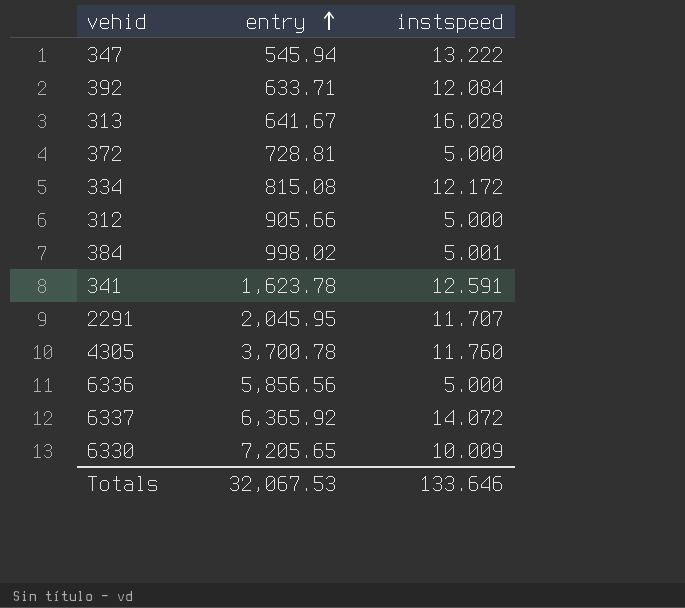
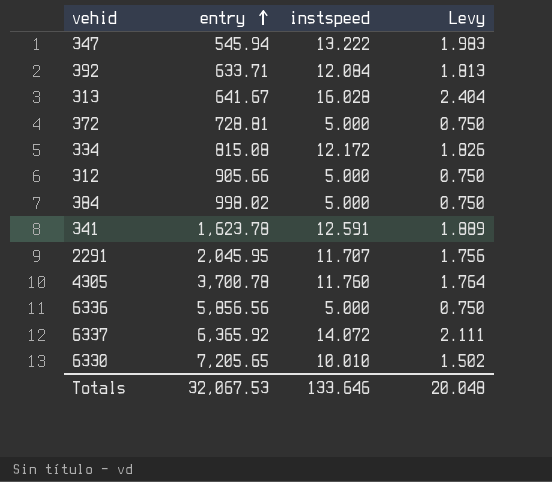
column Levy | formula: none -> [instspeed] * 0.15
384 | instspeed: 5.001 -> 5.000
6330 | instspeed: 10.009 -> 10.010

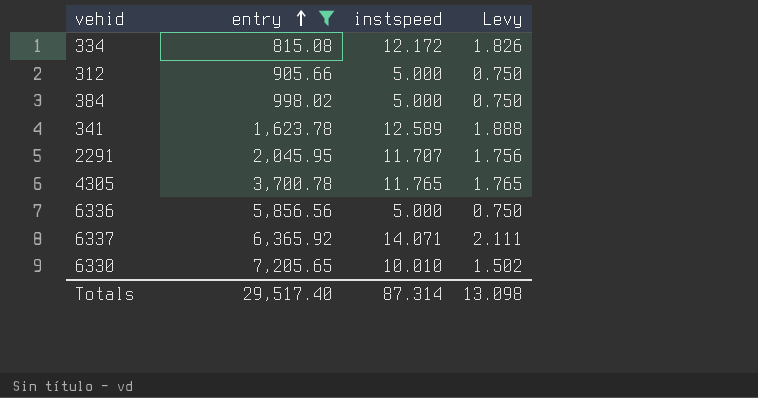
filter: none -> entry >= 815.08
341 | instspeed: 12.591 -> 12.589
341 | Levy: 1.889 -> 1.888
4305 | instspeed: 11.760 -> 11.765
4305 | Levy: 1.764 -> 1.765
6337 | instspeed: 14.072 -> 14.071
Totals | entry: 32,067.53 -> 29,517.40
Totals | instspeed: 133.646 -> 87.314
Totals | Levy: 20.048 -> 13.098

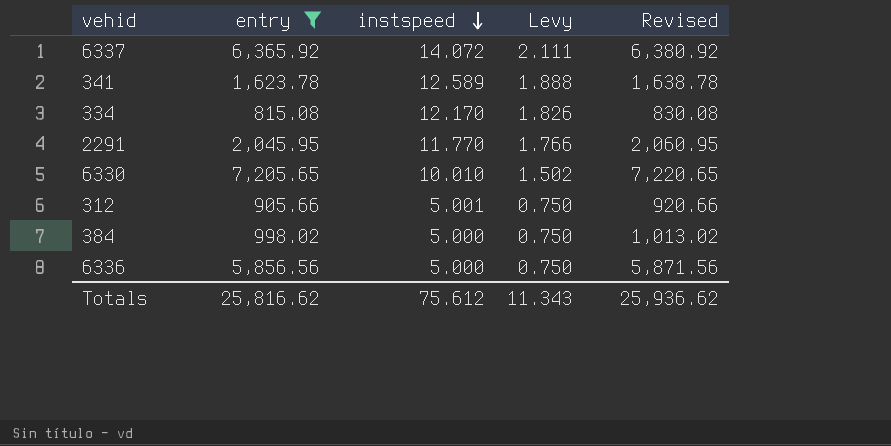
row order: entry ascending -> instspeed descending
column Revised | formula: none -> [entry] + 15
row 4305: 3,700.78 | 11.765 | 1.765 -> none
6337 | instspeed: 14.071 -> 14.072
334 | instspeed: 12.172 -> 12.170
2291 | instspeed: 11.707 -> 11.770
2291 | Levy: 1.756 -> 1.766
312 | instspeed: 5.000 -> 5.001
Totals | entry: 29,517.40 -> 25,816.62
Totals | instspeed: 87.314 -> 75.612
Totals | Levy: 13.098 -> 11.343

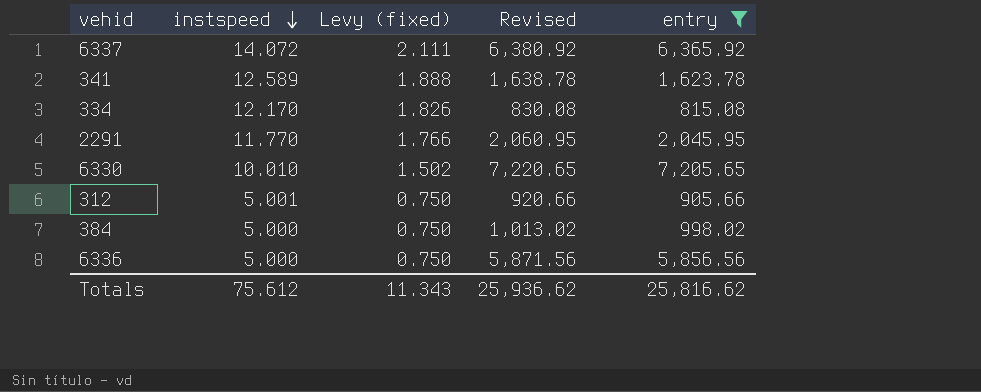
column name: Levy -> Levy (fixed)
column entry | position: 2 -> 5

